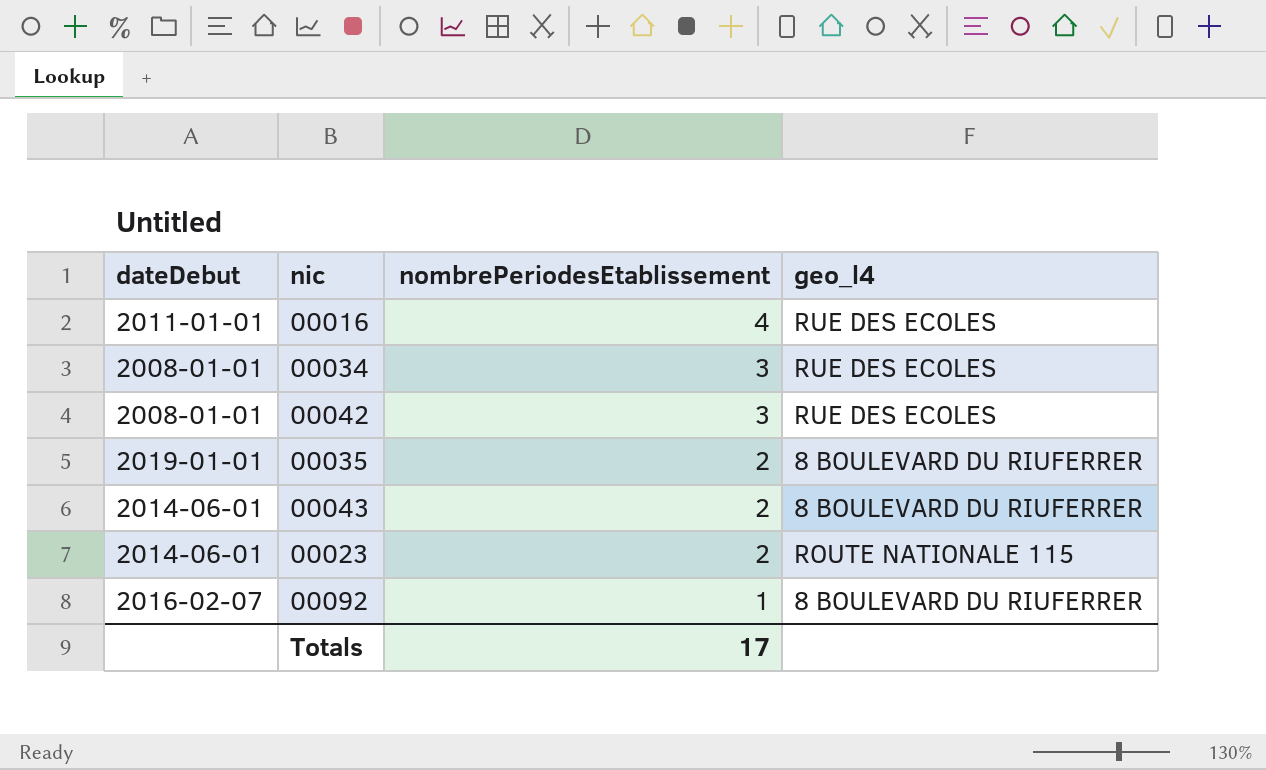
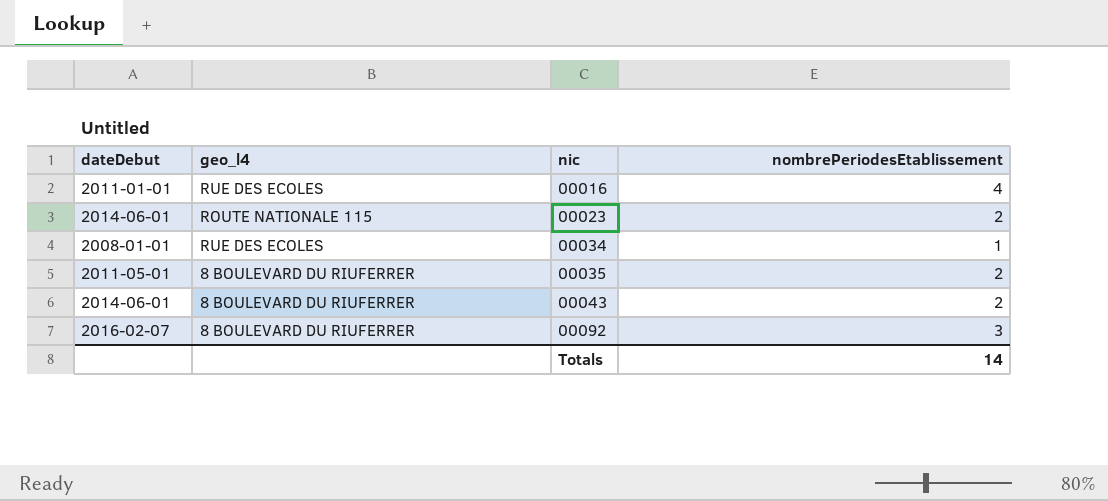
row order: nombrePeriodesEtablissement descending -> nic ascending
column geo_l4 | position: 4 -> 2
row 00042: 2008-01-01 | 3 | RUE DES ECOLES -> none
00034 | nombrePeriodesEtablissement: 3 -> 1
00035 | dateDebut: 2019-01-01 -> 2011-05-01
00092 | nombrePeriodesEtablissement: 1 -> 3
Totals | nombrePeriodesEtablissement: 17 -> 14

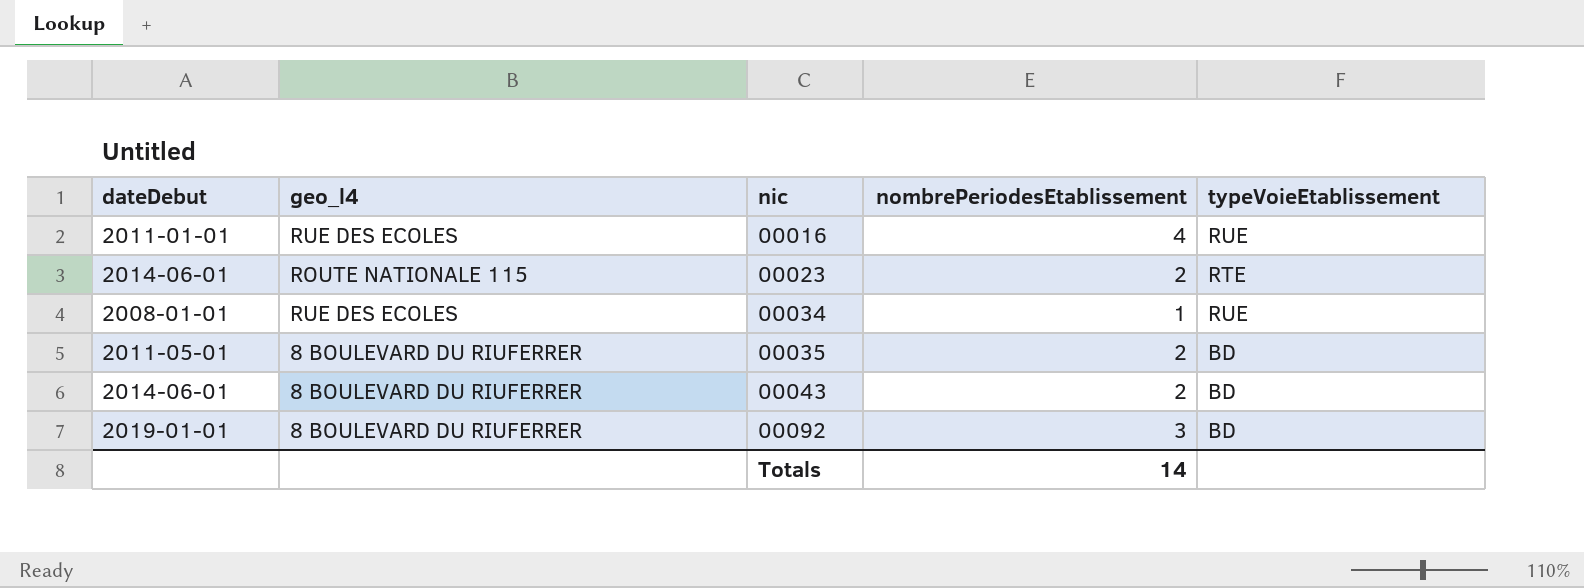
column typeVoieEtablissement | position: none -> 5
00092 | dateDebut: 2016-02-07 -> 2019-01-01

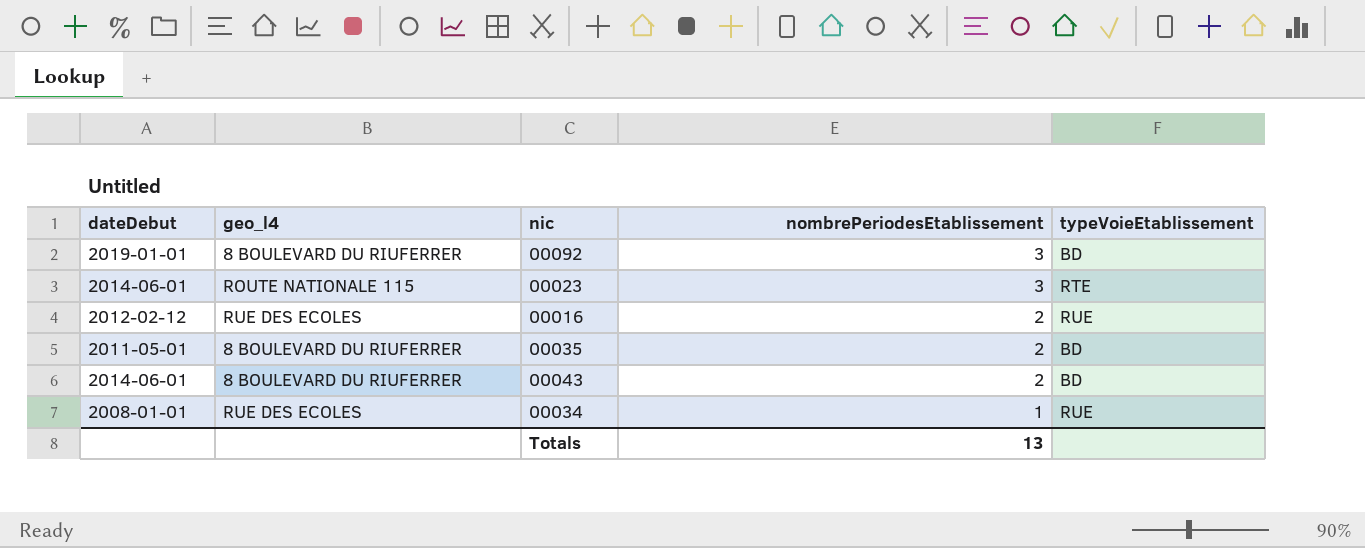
row order: nic ascending -> nombrePeriodesEtablissement descending
00023 | nombrePeriodesEtablissement: 2 -> 3
00016 | dateDebut: 2011-01-01 -> 2012-02-12
00016 | nombrePeriodesEtablissement: 4 -> 2
Totals | nombrePeriodesEtablissement: 14 -> 13

